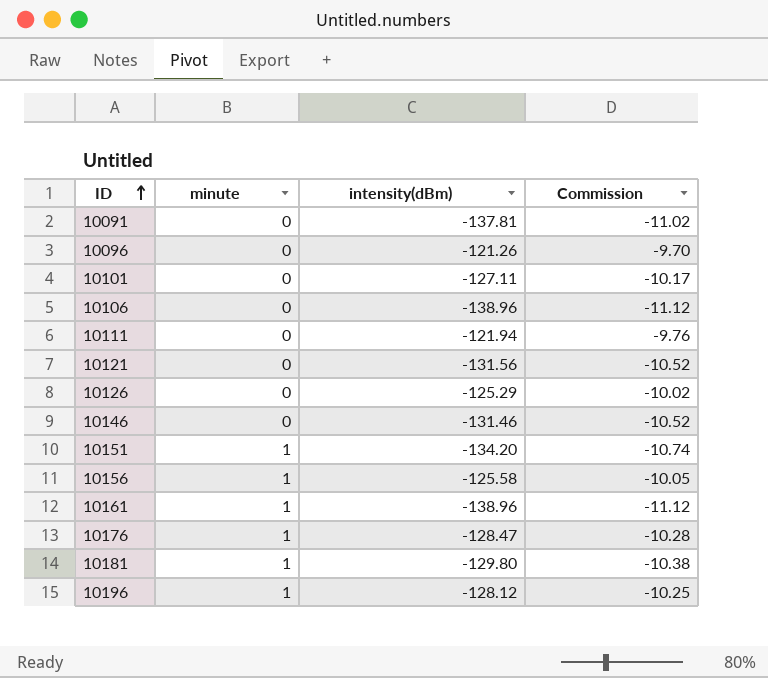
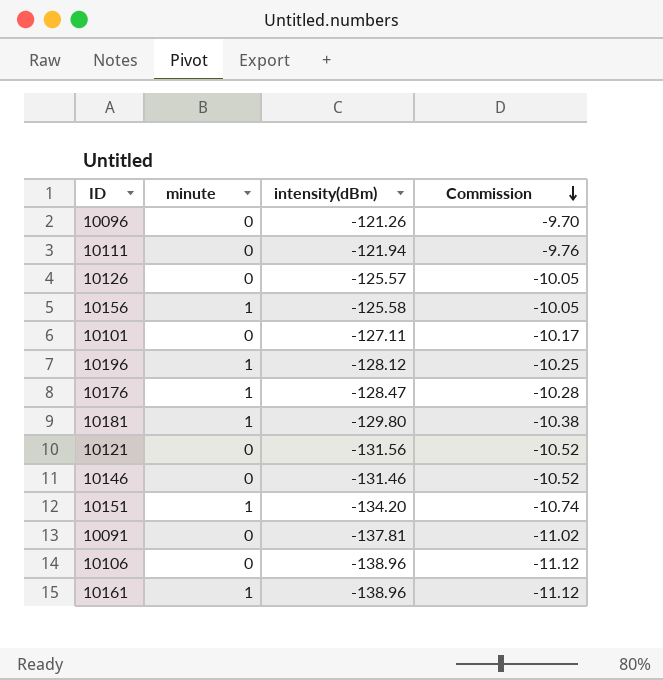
row order: ID ascending -> Commission descending
10126 | intensity(dBm): -125.29 -> -125.57
10126 | Commission: -10.02 -> -10.05

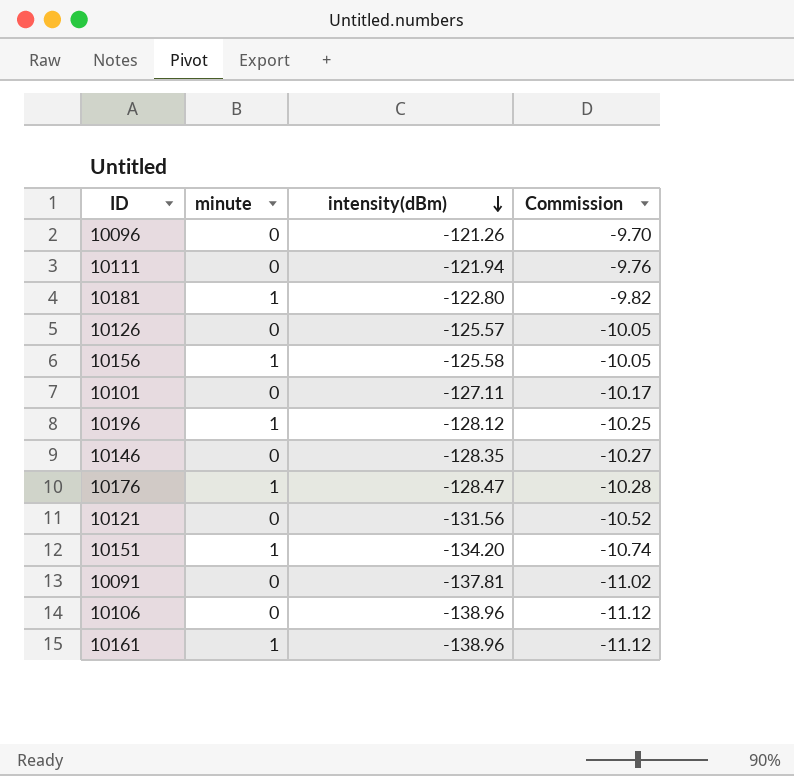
row order: Commission descending -> intensity(dBm) descending
10181 | intensity(dBm): -129.80 -> -122.80
10181 | Commission: -10.38 -> -9.82
10146 | intensity(dBm): -131.46 -> -128.35
10146 | Commission: -10.52 -> -10.27

